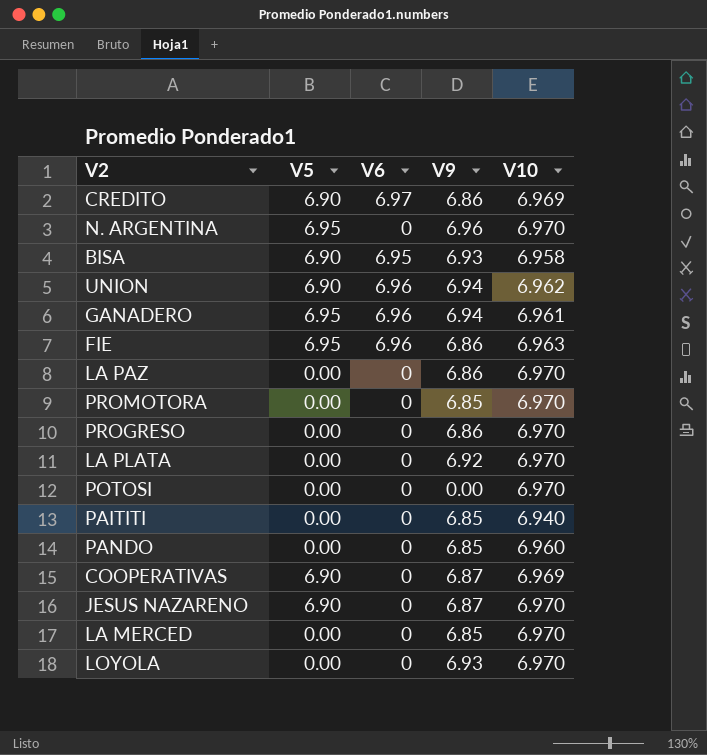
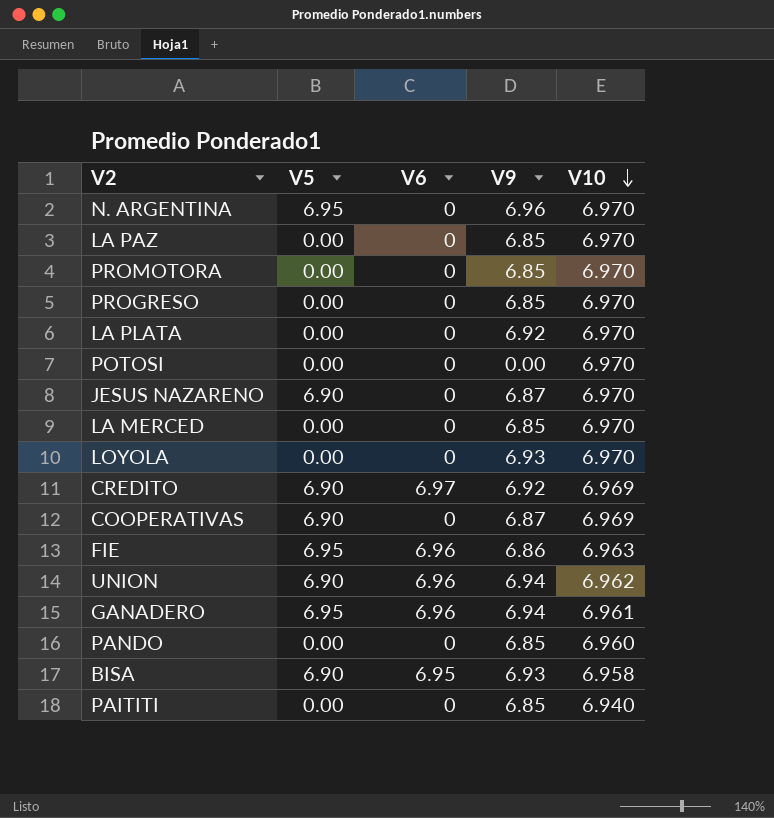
row order: none -> V10 descending
LA PAZ | V9: 6.86 -> 6.85
PROGRESO | V9: 6.86 -> 6.85
CREDITO | V9: 6.86 -> 6.92

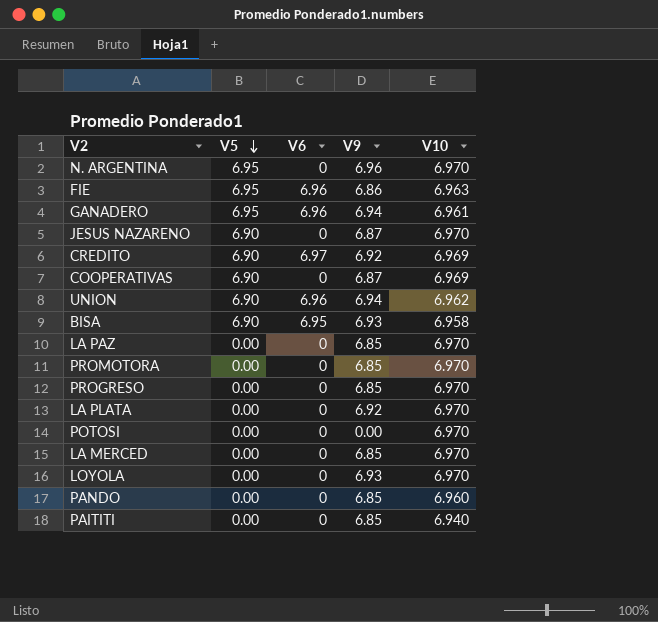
row order: V10 descending -> V5 descending

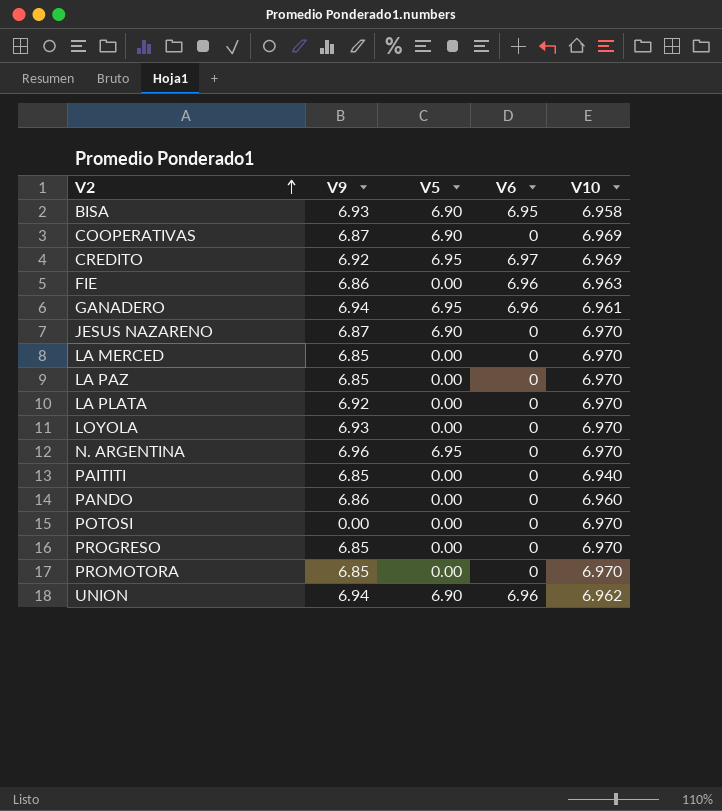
row order: V5 descending -> V2 ascending
column V9 | position: 4 -> 2
CREDITO | V5: 6.90 -> 6.95
FIE | V5: 6.95 -> 0.00
PANDO | V9: 6.85 -> 6.86

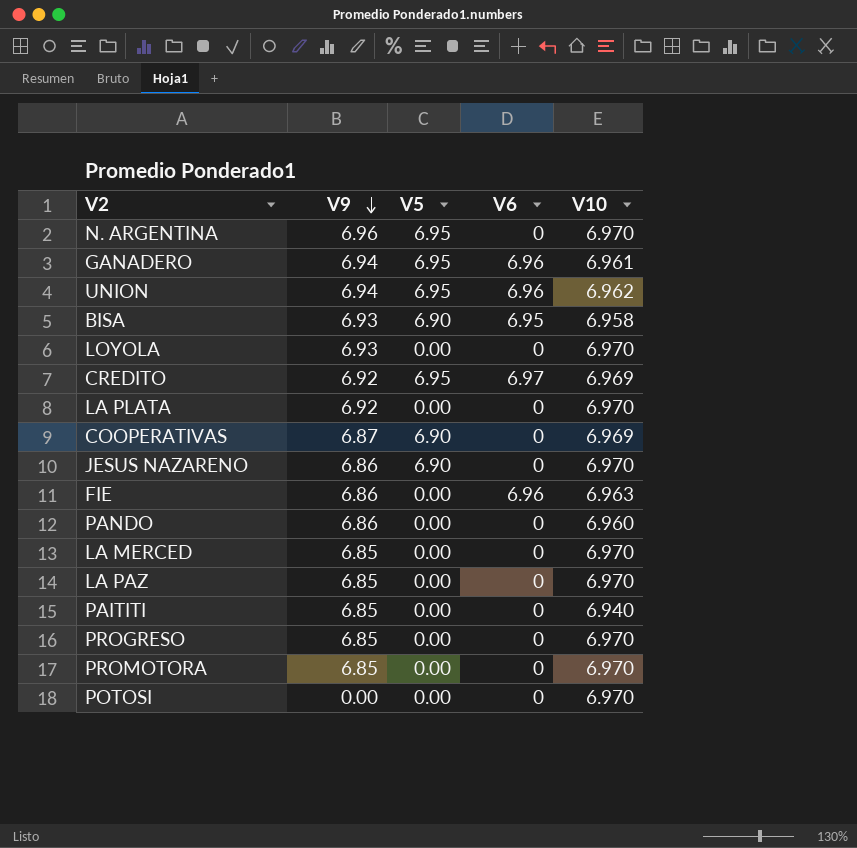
row order: V2 ascending -> V9 descending
UNION | V5: 6.90 -> 6.95
JESUS NAZARENO | V9: 6.87 -> 6.86

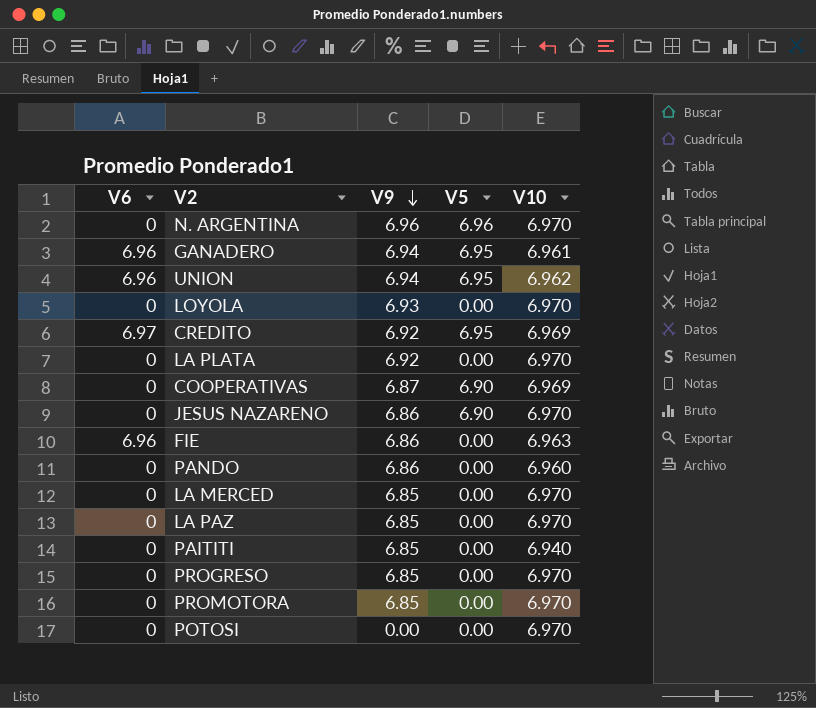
column V6 | position: 4 -> 1
row BISA: 6.93 | 6.90 | 6.95 | 6.958 -> none
N. ARGENTINA | V5: 6.95 -> 6.96

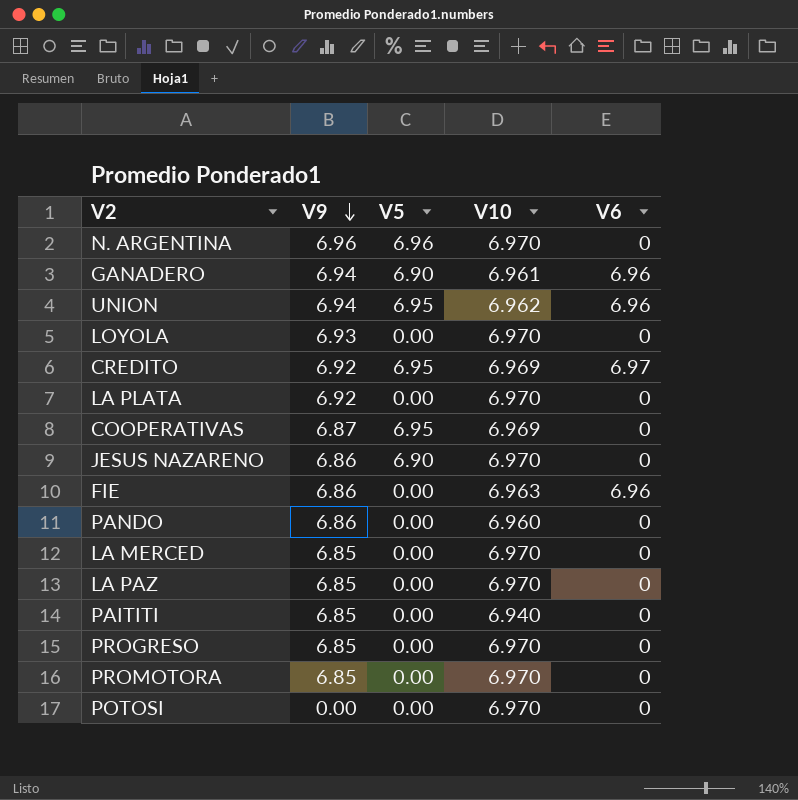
column V6 | position: 1 -> 5
GANADERO | V5: 6.95 -> 6.90
COOPERATIVAS | V5: 6.90 -> 6.95

